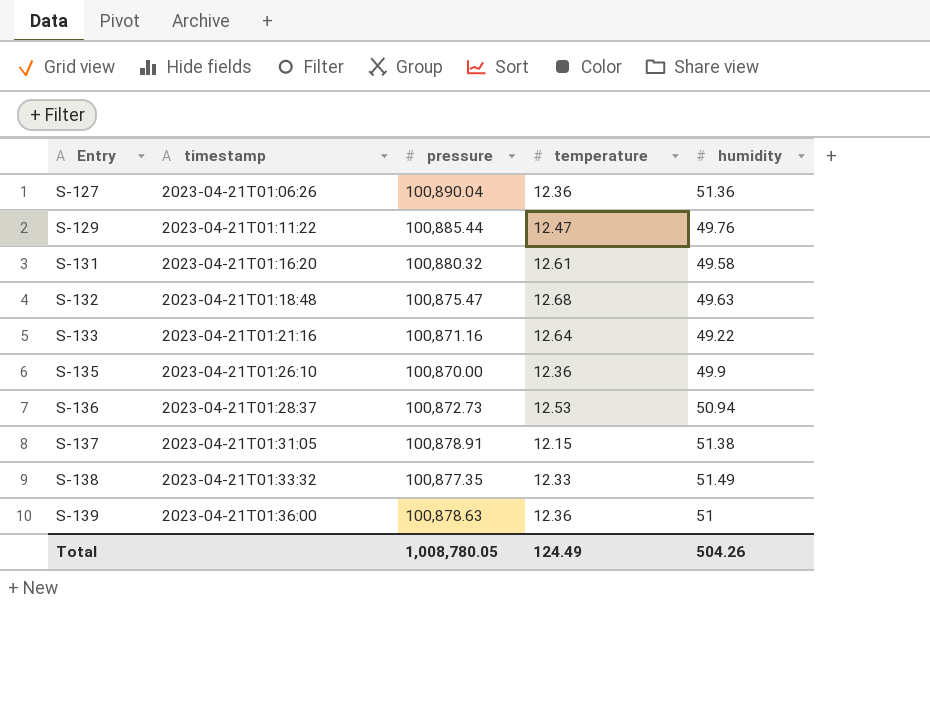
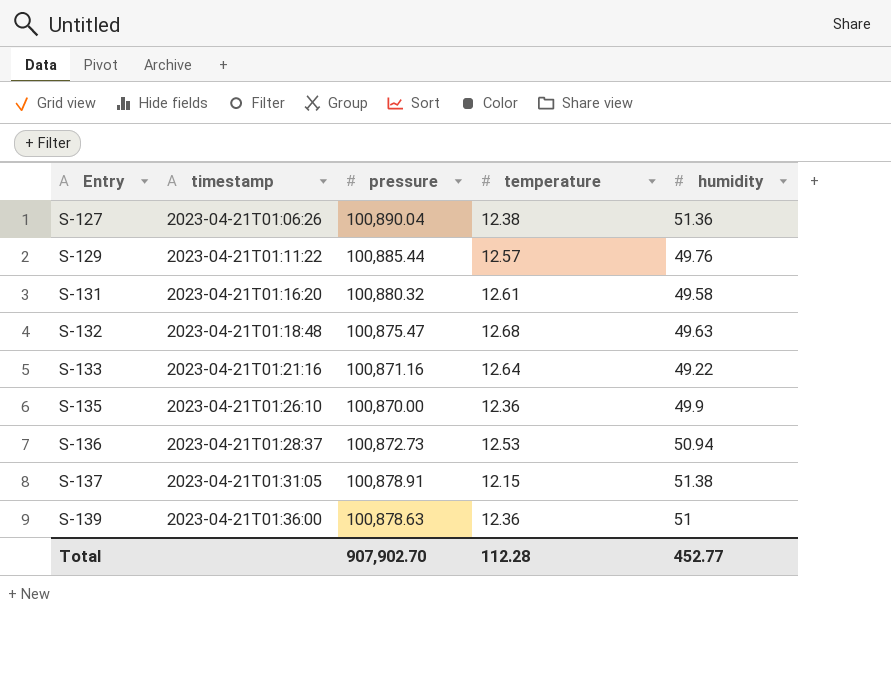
row S-138: 2023-04-21T01:33:32 | 100,877.35 | 12.33 | 51.49 -> none
S-127 | temperature: 12.36 -> 12.38
S-129 | temperature: 12.47 -> 12.57
Total | pressure: 1,008,780.05 -> 907,902.70
Total | temperature: 124.49 -> 112.28
Total | humidity: 504.26 -> 452.77

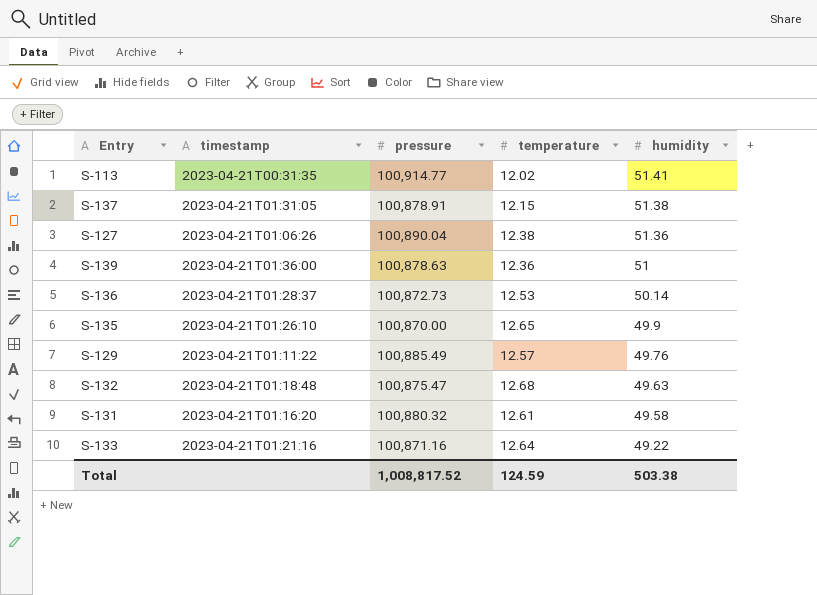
row order: Entry ascending -> humidity descending
row S-113: none -> 2023-04-21T00:31:35 | 100,914.77 | 12.02 | 51.41
S-136 | humidity: 50.94 -> 50.14
S-135 | temperature: 12.36 -> 12.65
S-129 | pressure: 100,885.44 -> 100,885.49
Total | pressure: 907,902.70 -> 1,008,817.52
Total | temperature: 112.28 -> 124.59
Total | humidity: 452.77 -> 503.38

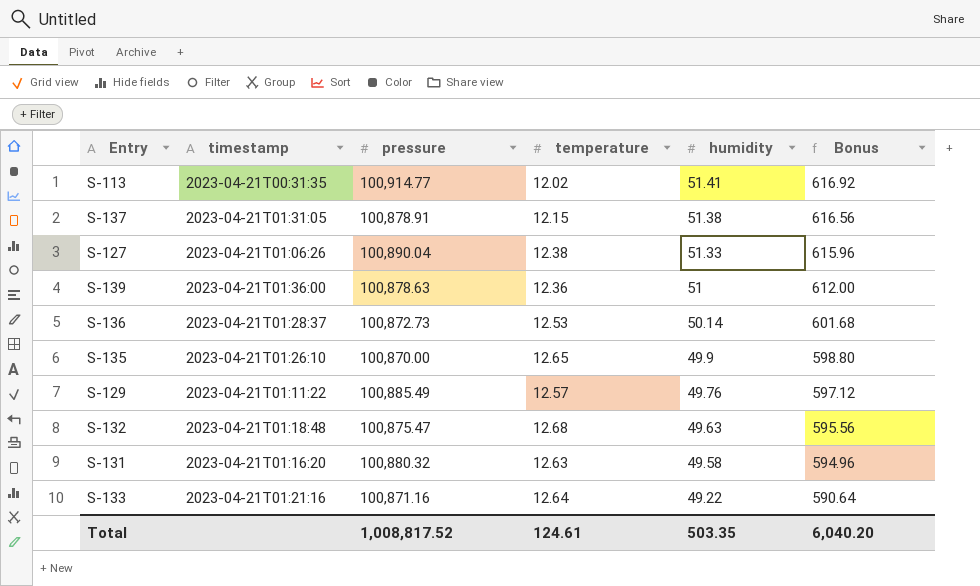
column Bonus | formula: none -> [humidity] * 12
S-127 | humidity: 51.36 -> 51.33
S-131 | temperature: 12.61 -> 12.63
Total | temperature: 124.59 -> 124.61
Total | humidity: 503.38 -> 503.35

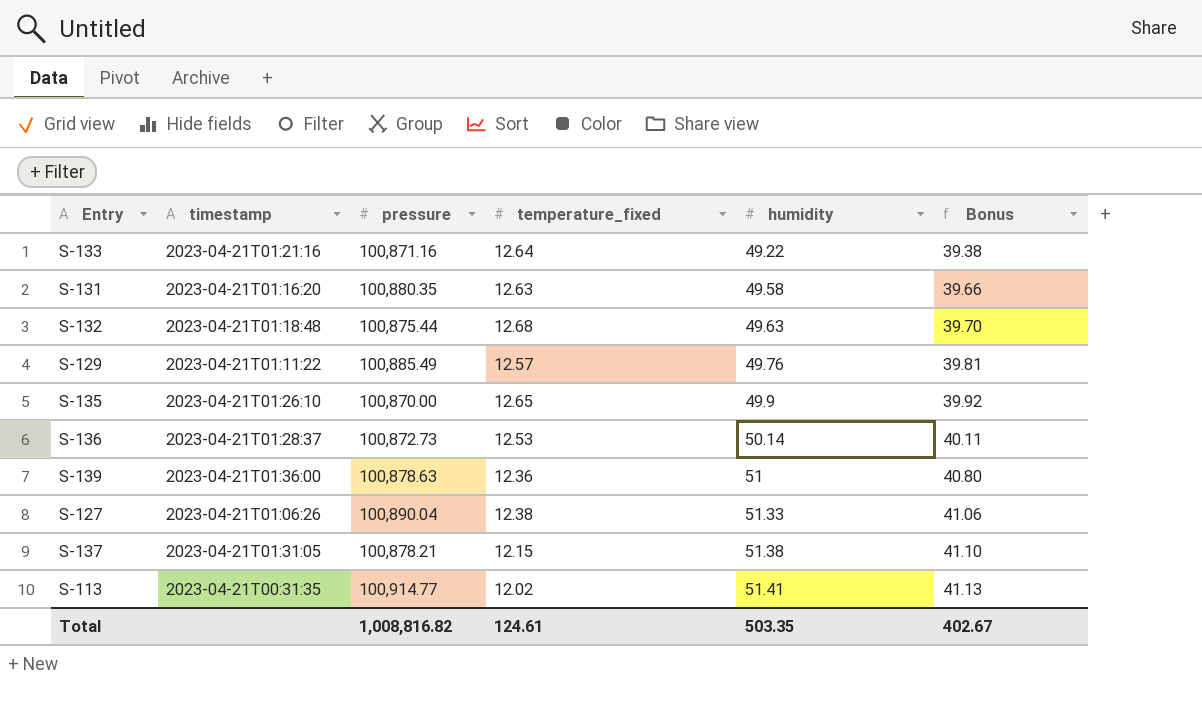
row order: humidity descending -> humidity ascending
column name: temperature -> temperature_fixed
column Bonus | formula: [humidity] * 12 -> [humidity] * 0.8
S-131 | pressure: 100,880.32 -> 100,880.35
S-132 | pressure: 100,875.47 -> 100,875.44
S-137 | pressure: 100,878.91 -> 100,878.21
Total | pressure: 1,008,817.52 -> 1,008,816.82
Total | Bonus: 6,040.20 -> 402.67

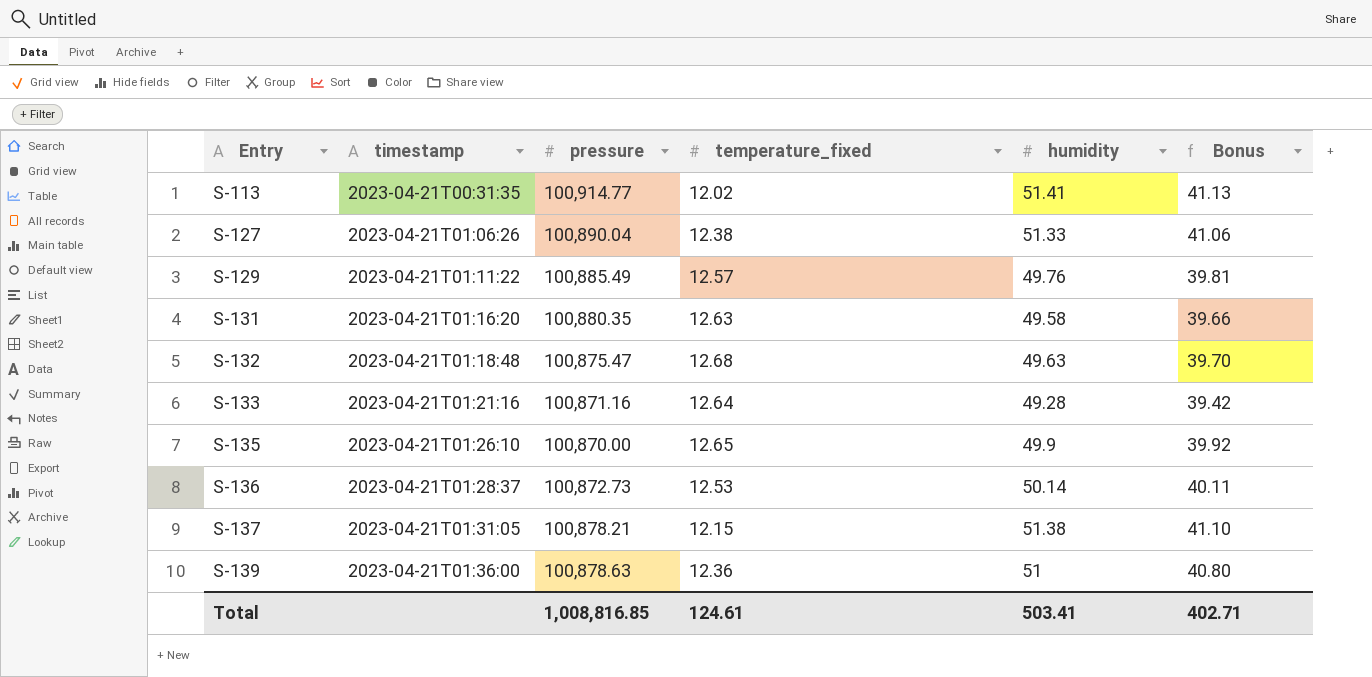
row order: humidity ascending -> Entry ascending
S-132 | pressure: 100,875.44 -> 100,875.47
S-133 | humidity: 49.22 -> 49.28
S-133 | Bonus: 39.38 -> 39.42
Total | pressure: 1,008,816.82 -> 1,008,816.85
Total | humidity: 503.35 -> 503.41
Total | Bonus: 402.67 -> 402.71

